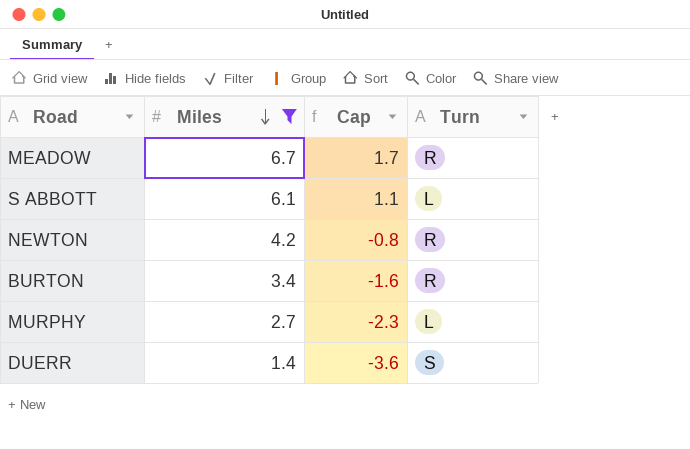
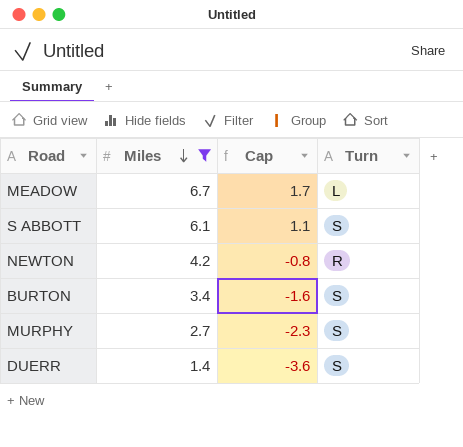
MEADOW | Turn: R -> L
S ABBOTT | Turn: L -> S
BURTON | Turn: R -> S
MURPHY | Turn: L -> S

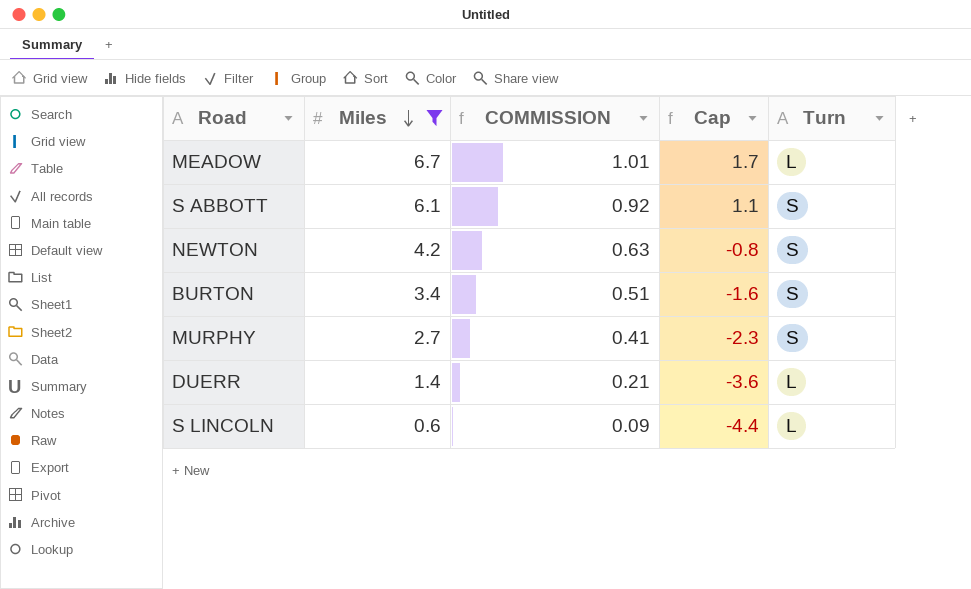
column COMMISSION | formula: none -> [Miles] * 0.15
NEWTON | Turn: R -> S
DUERR | Turn: S -> L
row S LINCOLN: none -> 0.6 | 0.09 | -4.4 | L

